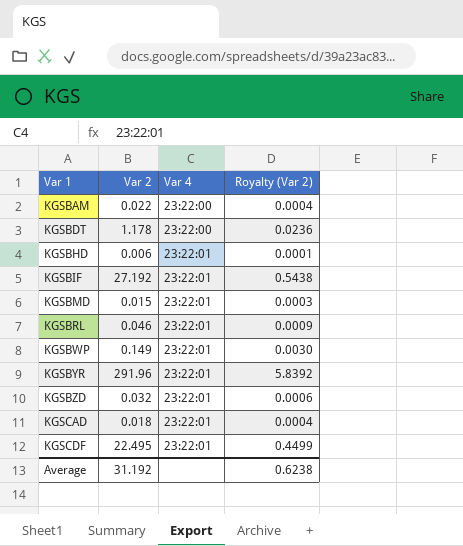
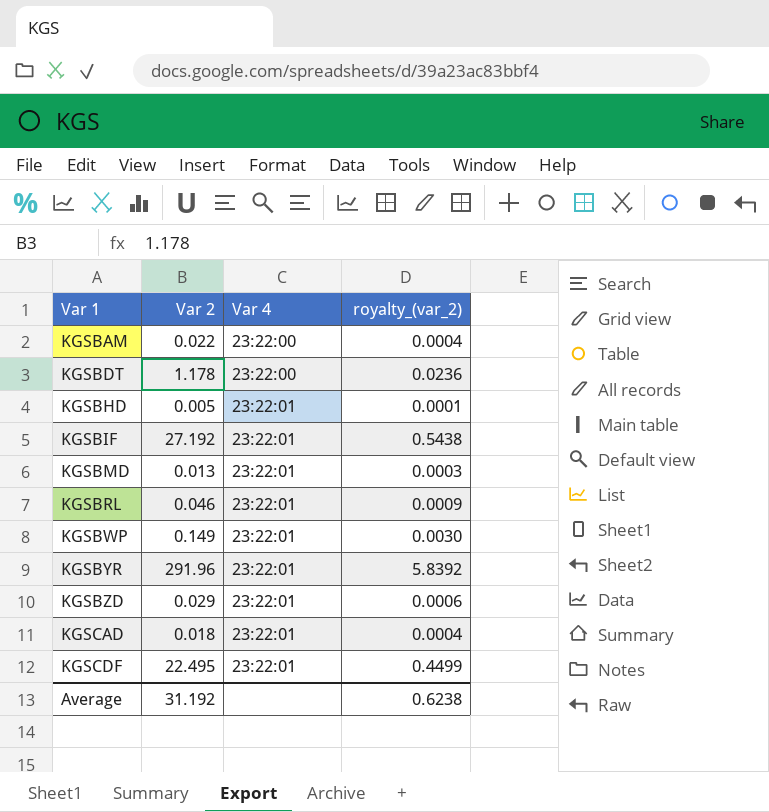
column name: Royalty (Var 2) -> royalty_(var_2)
KGSBHD | Var 2: 0.006 -> 0.005
KGSBMD | Var 2: 0.015 -> 0.013
KGSBZD | Var 2: 0.032 -> 0.029

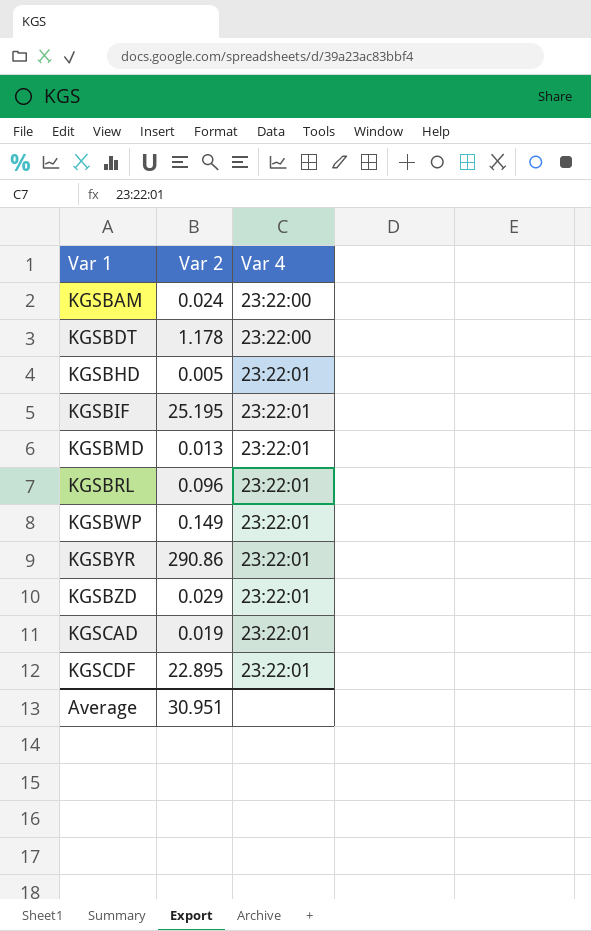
column royalty_(var_2) | formula: [Var 2] * 0.02 -> none
KGSBAM | Var 2: 0.022 -> 0.024
KGSBIF | Var 2: 27.192 -> 25.195
KGSBRL | Var 2: 0.046 -> 0.096
KGSBYR | Var 2: 291.96 -> 290.86
KGSCAD | Var 2: 0.018 -> 0.019
KGSCDF | Var 2: 22.495 -> 22.895
Average | Var 2: 31.192 -> 30.951

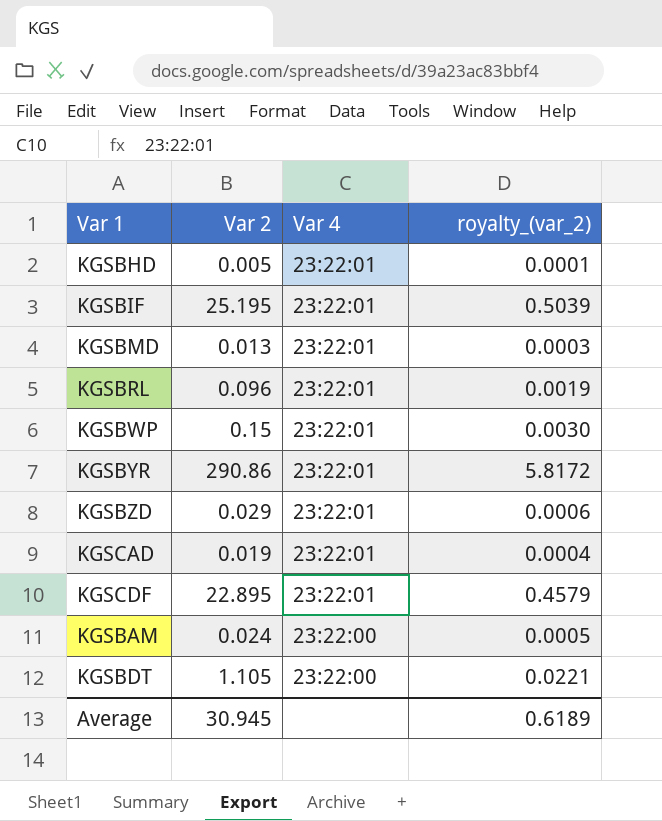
row order: Var 1 ascending -> Var 4 descending
column royalty_(var_2) | formula: none -> [Var 2] * 0.02
KGSBWP | Var 2: 0.149 -> 0.15
KGSBDT | Var 2: 1.178 -> 1.105
Average | Var 2: 30.951 -> 30.945

